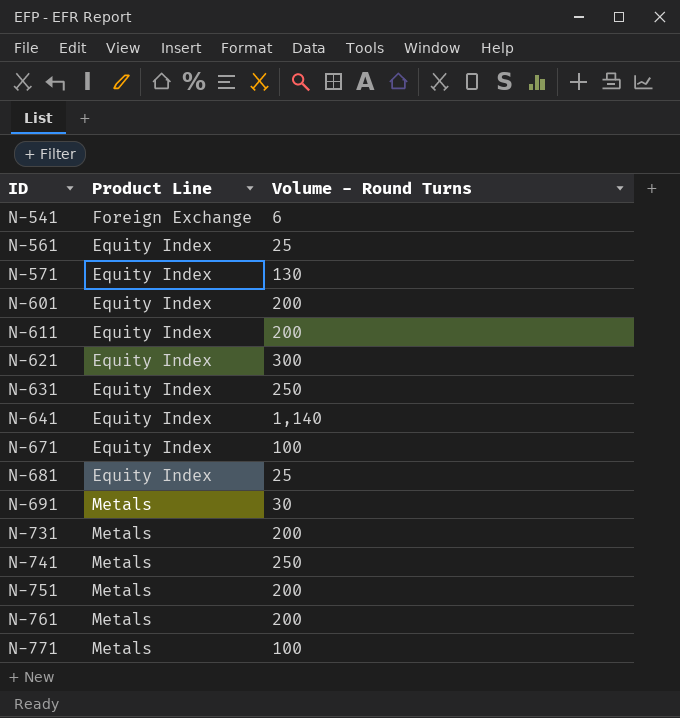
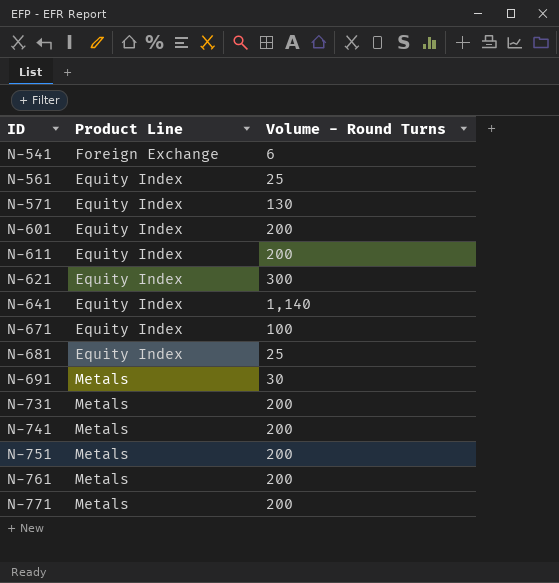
row N-631: Equity Index | 250 -> none
N-741 | Volume - Round Turns: 250 -> 200
N-771 | Volume - Round Turns: 100 -> 200

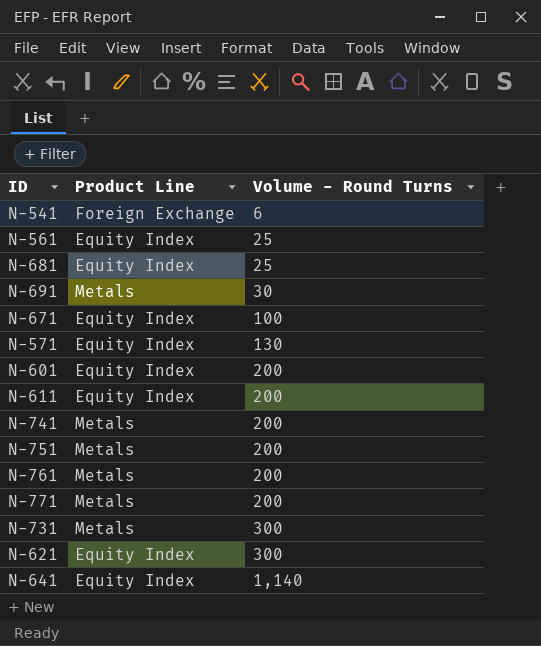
row order: ID ascending -> Volume - Round Turns ascending
N-731 | Volume - Round Turns: 200 -> 300

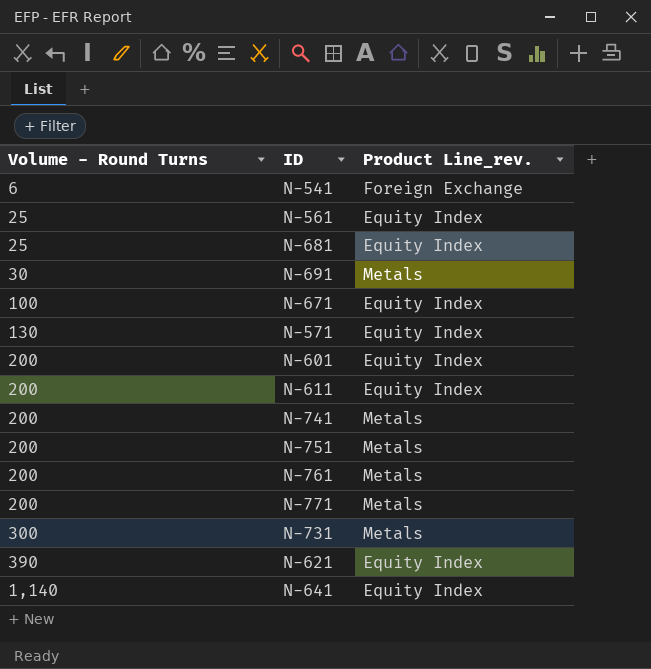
column Volume - Round Turns | position: 3 -> 1
column name: Product Line -> Product Line_rev.
N-621 | Volume - Round Turns: 300 -> 390

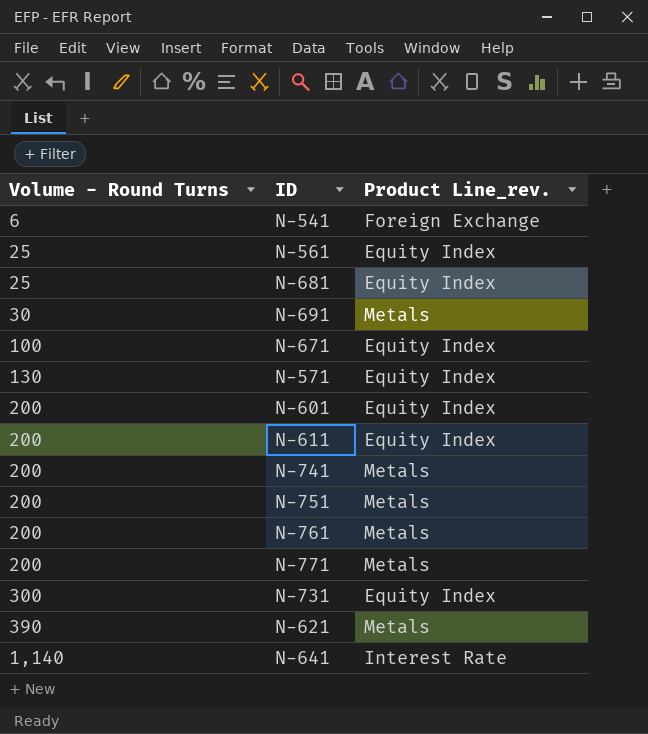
N-731 | Product Line_rev.: Metals -> Equity Index
N-621 | Product Line_rev.: Equity Index -> Metals
N-641 | Product Line_rev.: Equity Index -> Interest Rate

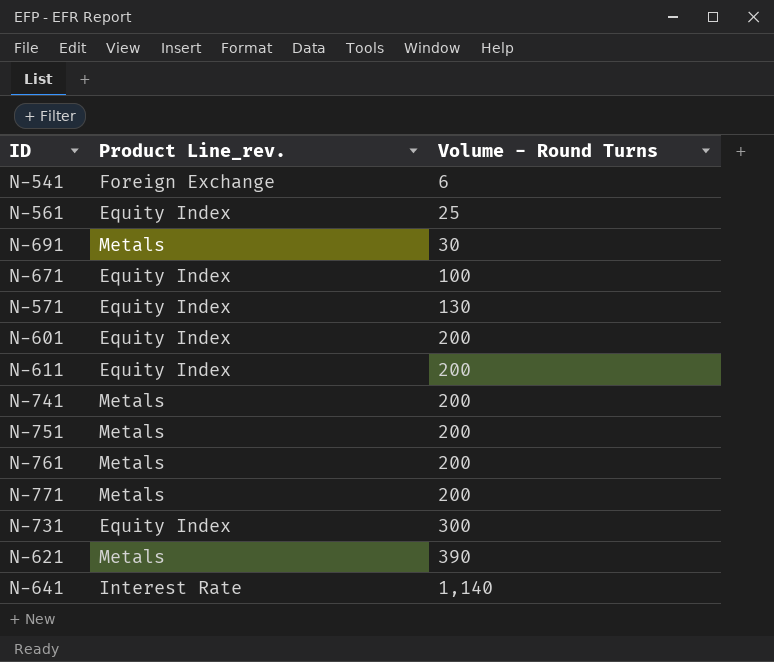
column Volume - Round Turns | position: 1 -> 3
row N-681: 25 | Equity Index -> none

